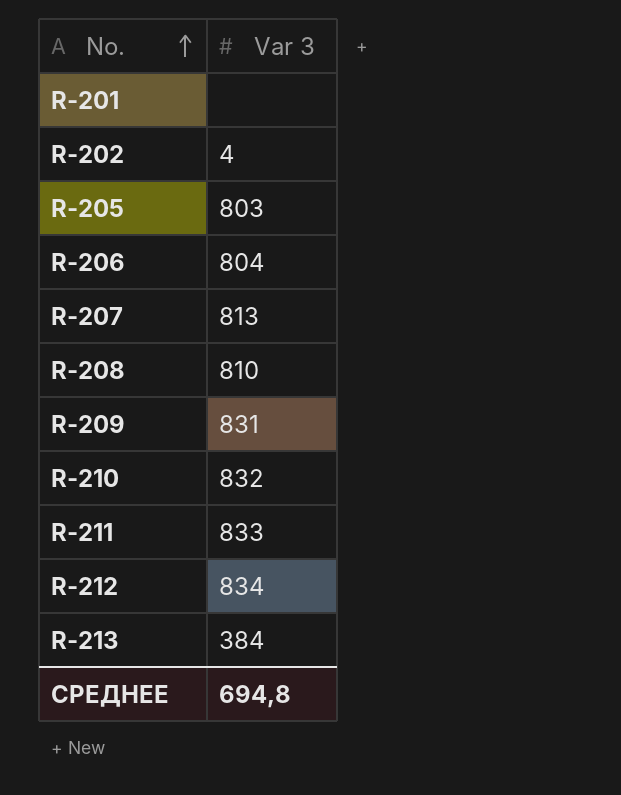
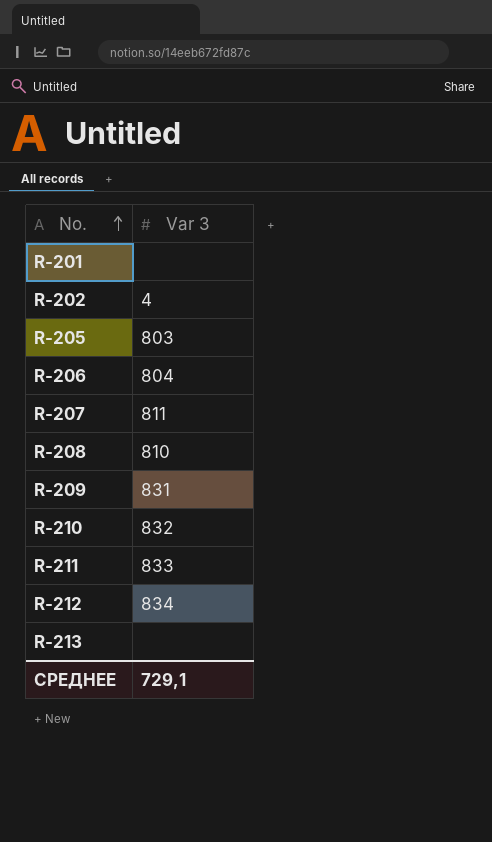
R-207 | Var 3: 813 -> 811
R-213 | Var 3: 384 -> none
СРЕДНЕЕ | Var 3: 694,8 -> 729,1

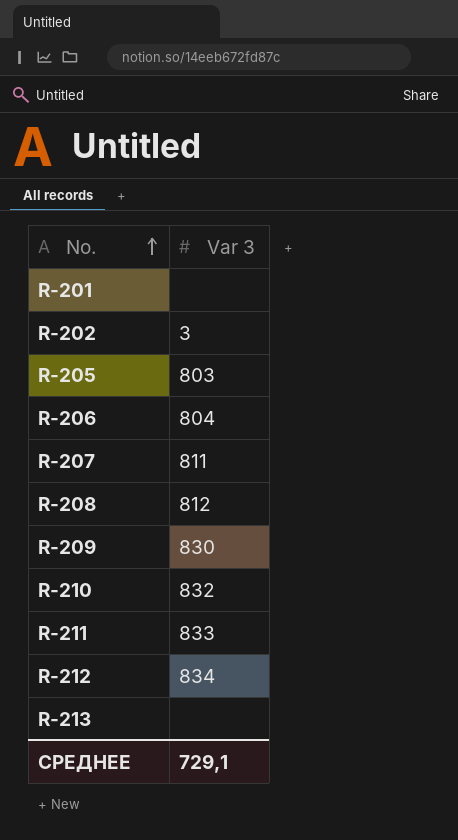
R-202 | Var 3: 4 -> 3
R-208 | Var 3: 810 -> 812
R-209 | Var 3: 831 -> 830

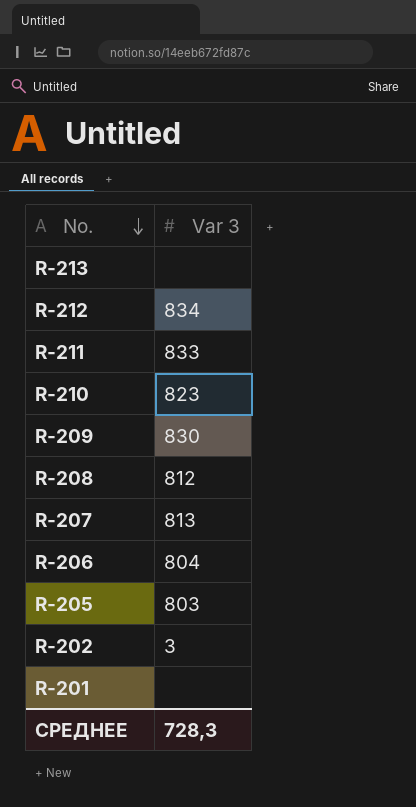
row order: No. ascending -> No. descending
R-210 | Var 3: 832 -> 823
R-207 | Var 3: 811 -> 813
СРЕДНЕЕ | Var 3: 729,1 -> 728,3

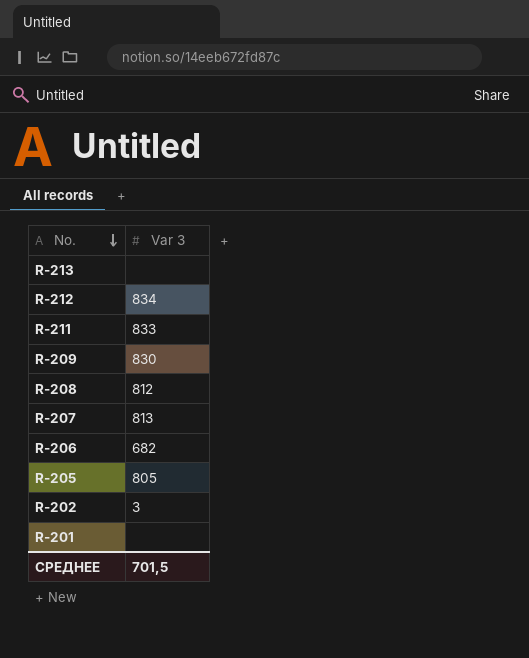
row R-210: 823 -> none
R-206 | Var 3: 804 -> 682
R-205 | Var 3: 803 -> 805
СРЕДНЕЕ | Var 3: 728,3 -> 701,5

